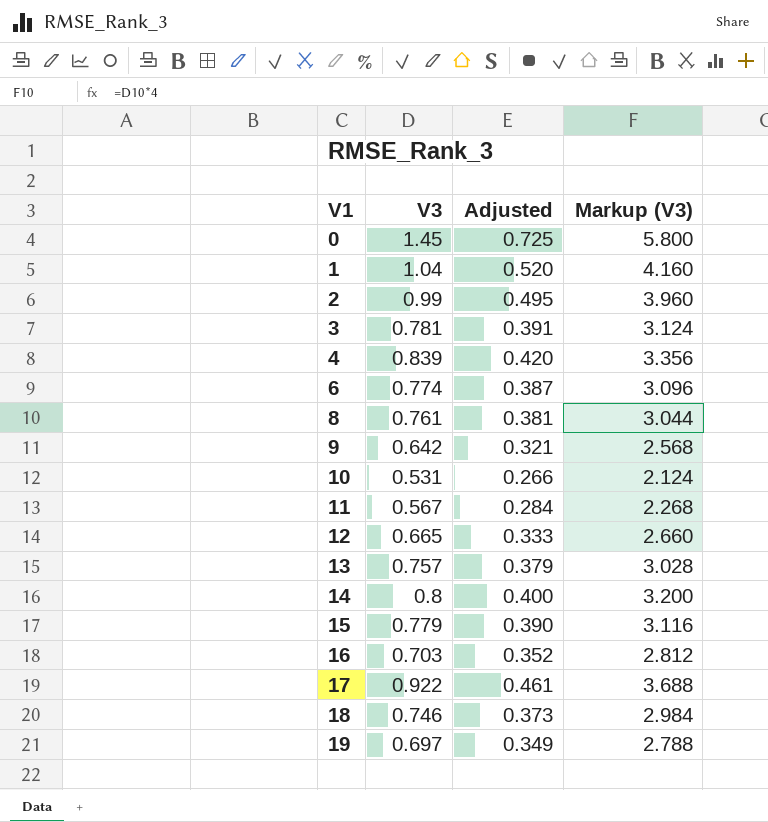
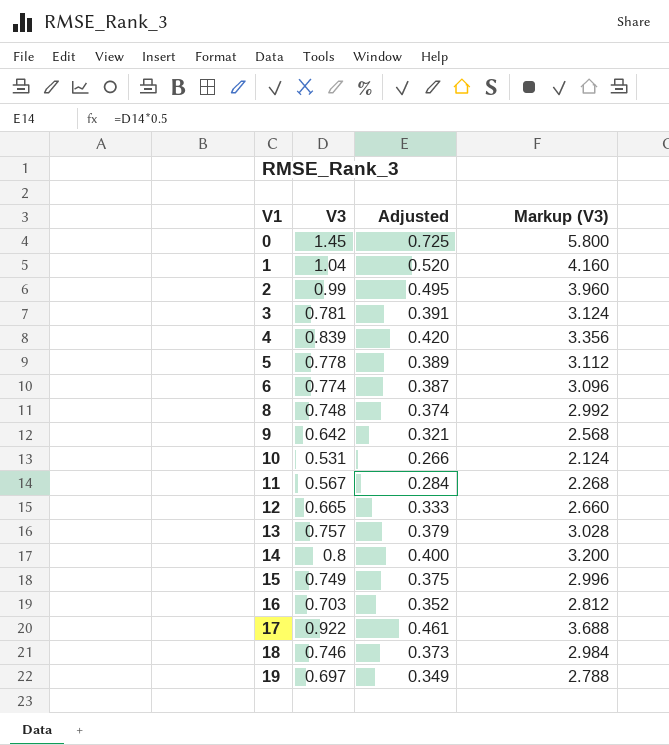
row 5: none -> 0.778 | 0.389 | 3.112
8 | V3: 0.761 -> 0.748
8 | Adjusted: 0.381 -> 0.374
8 | Markup (V3): 3.044 -> 2.992
15 | V3: 0.779 -> 0.749
15 | Adjusted: 0.390 -> 0.375
15 | Markup (V3): 3.116 -> 2.996

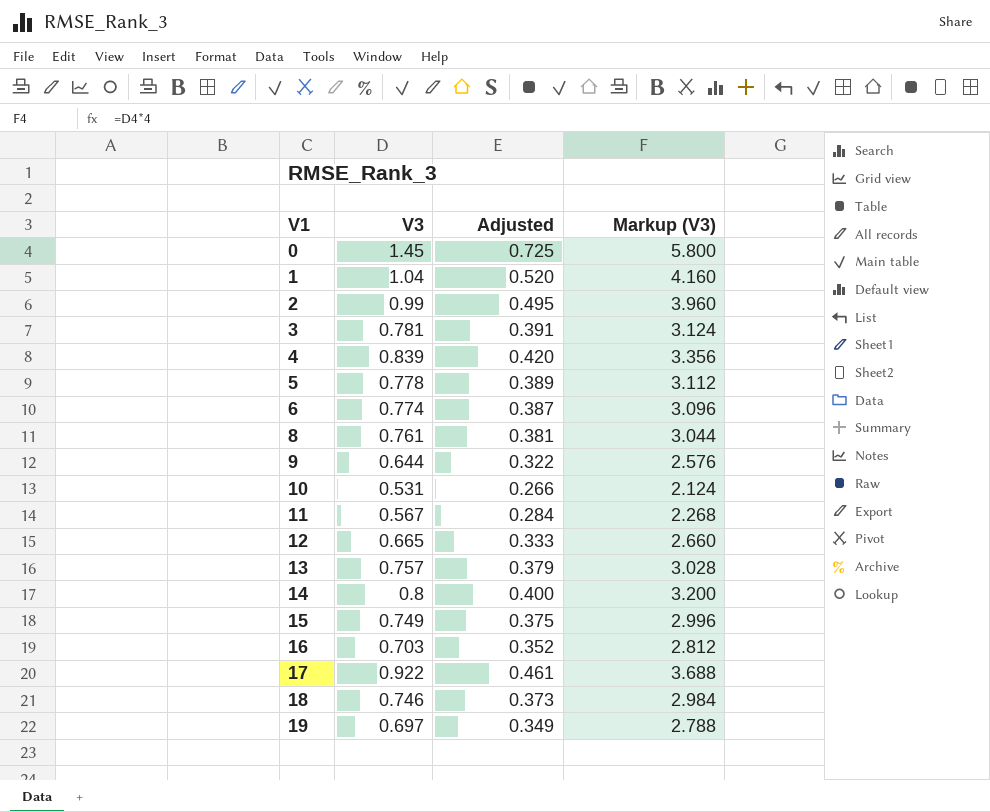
8 | V3: 0.748 -> 0.761
8 | Adjusted: 0.374 -> 0.381
8 | Markup (V3): 2.992 -> 3.044
9 | V3: 0.642 -> 0.644
9 | Adjusted: 0.321 -> 0.322
9 | Markup (V3): 2.568 -> 2.576

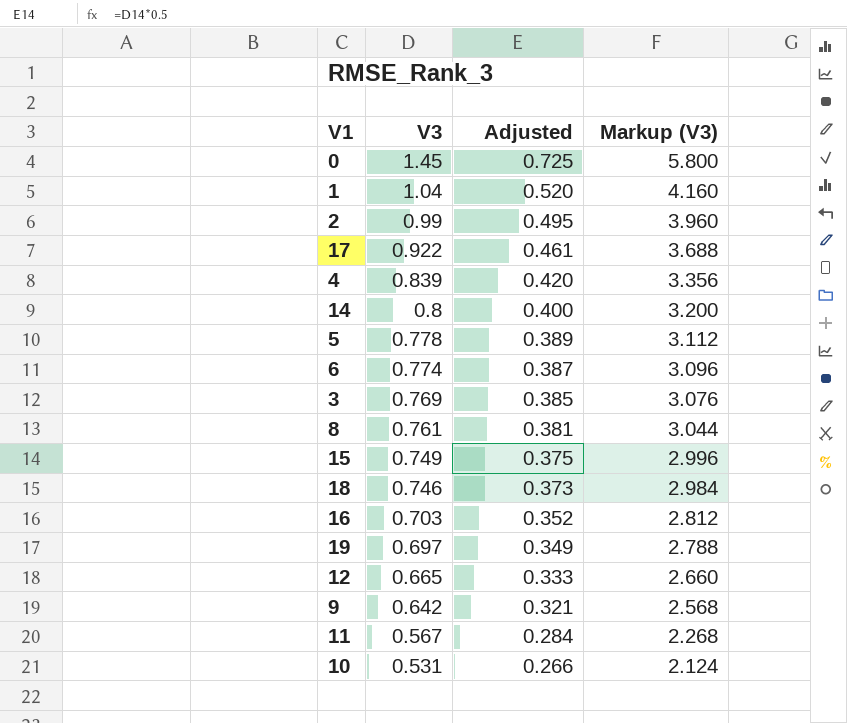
row order: V1 ascending -> V3 descending
row 13: 0.757 | 0.379 | 3.028 -> none
3 | V3: 0.781 -> 0.769
3 | Adjusted: 0.391 -> 0.385
3 | Markup (V3): 3.124 -> 3.076
9 | V3: 0.644 -> 0.642
9 | Adjusted: 0.322 -> 0.321
9 | Markup (V3): 2.576 -> 2.568

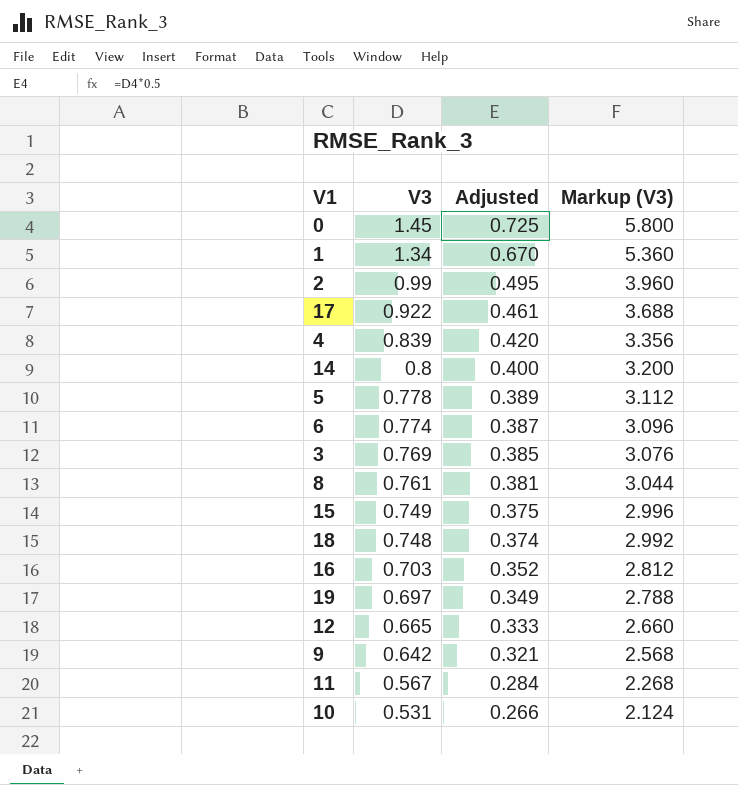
1 | V3: 1.04 -> 1.34
1 | Adjusted: 0.520 -> 0.670
1 | Markup (V3): 4.160 -> 5.360
18 | V3: 0.746 -> 0.748
18 | Adjusted: 0.373 -> 0.374
18 | Markup (V3): 2.984 -> 2.992

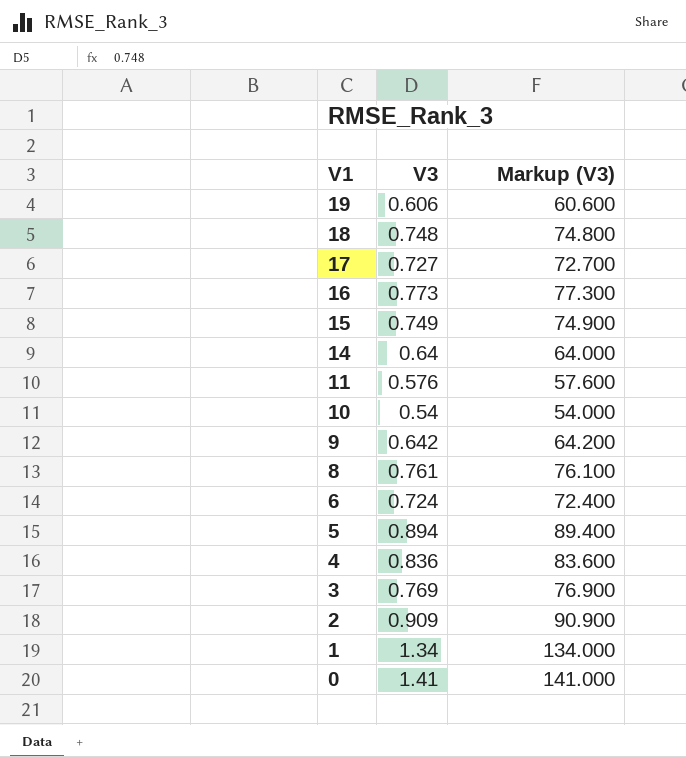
row order: V3 descending -> V1 descending
column Adjusted | formula: [V3] * 0.5 -> none
column Markup (V3) | formula: [V3] * 4 -> [V3] * 100
row 12: 0.665 | 0.333 | 2.660 -> none
19 | V3: 0.697 -> 0.606
17 | V3: 0.922 -> 0.727
16 | V3: 0.703 -> 0.773
14 | V3: 0.8 -> 0.64
11 | V3: 0.567 -> 0.576
10 | V3: 0.531 -> 0.54
6 | V3: 0.774 -> 0.724
5 | V3: 0.778 -> 0.894
4 | V3: 0.839 -> 0.836
2 | V3: 0.99 -> 0.909
0 | V3: 1.45 -> 1.41

